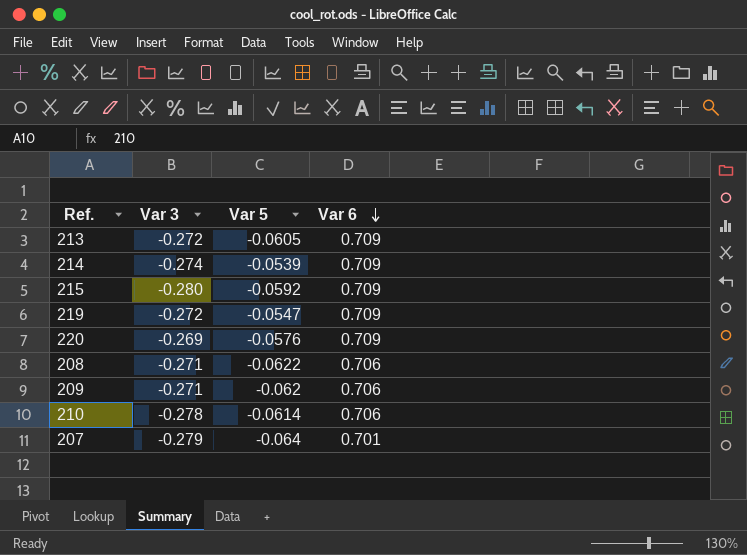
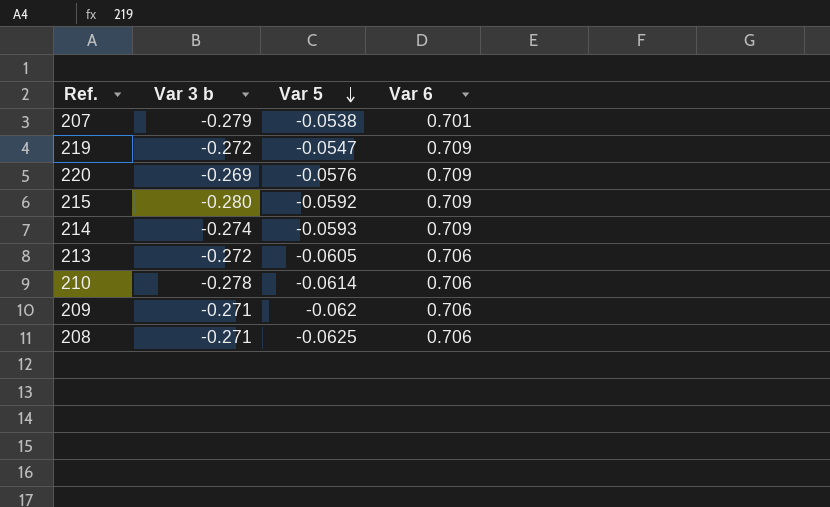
row order: Var 6 descending -> Var 5 descending
column name: Var 3 -> Var 3 b
207 | Var 5: -0.064 -> -0.0538
214 | Var 5: -0.0539 -> -0.0593
213 | Var 6: 0.709 -> 0.706
208 | Var 5: -0.0622 -> -0.0625

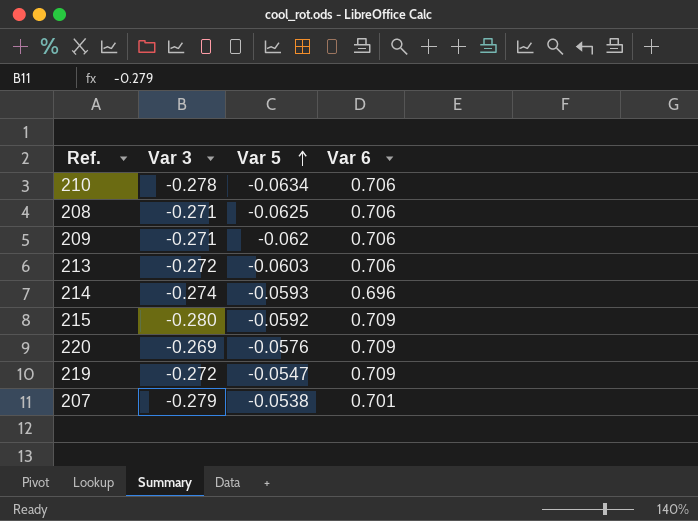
row order: Var 5 descending -> Var 5 ascending
column name: Var 3 b -> Var 3
210 | Var 5: -0.0614 -> -0.0634
213 | Var 5: -0.0605 -> -0.0603
214 | Var 6: 0.709 -> 0.696

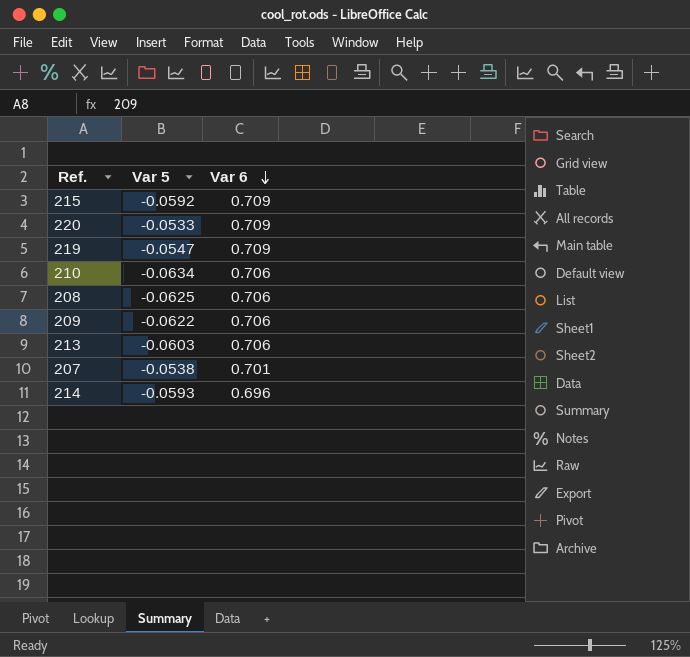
row order: Var 5 ascending -> Var 6 descending
column Var 3 | position: 2 -> none
220 | Var 5: -0.0576 -> -0.0533
209 | Var 5: -0.062 -> -0.0622

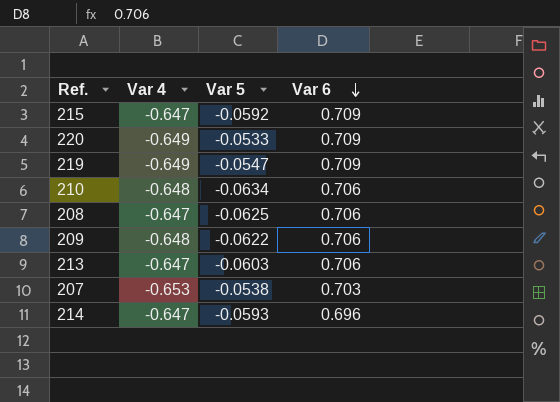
column Var 4 | position: none -> 2
207 | Var 6: 0.701 -> 0.703

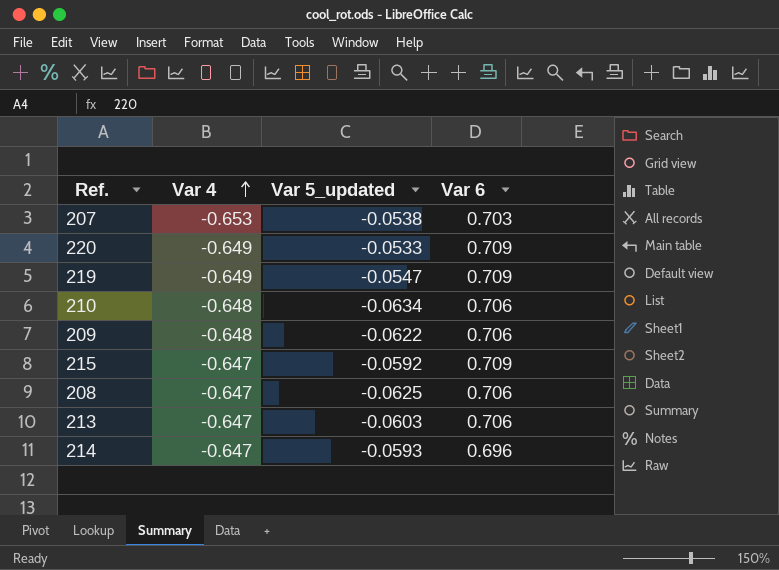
row order: Var 6 descending -> Var 4 ascending
column name: Var 5 -> Var 5_updated

